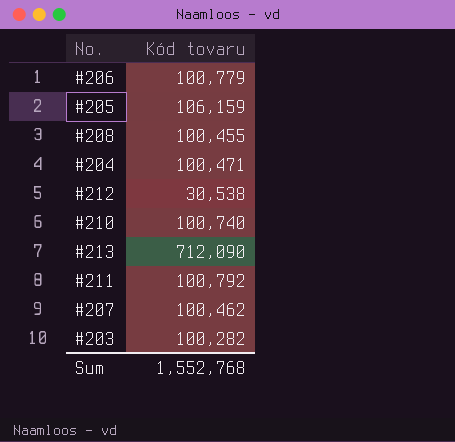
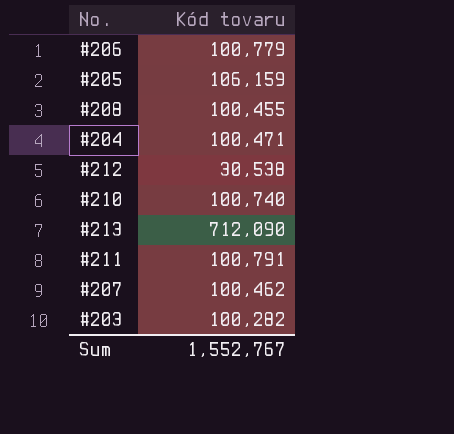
#211 | Kód tovaru: 100,792 -> 100,791
Sum | Kód tovaru: 1,552,768 -> 1,552,767

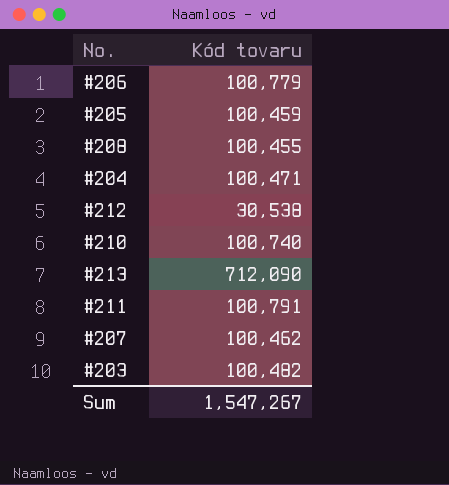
#205 | Kód tovaru: 106,159 -> 100,459
#203 | Kód tovaru: 100,282 -> 100,482
Sum | Kód tovaru: 1,552,767 -> 1,547,267

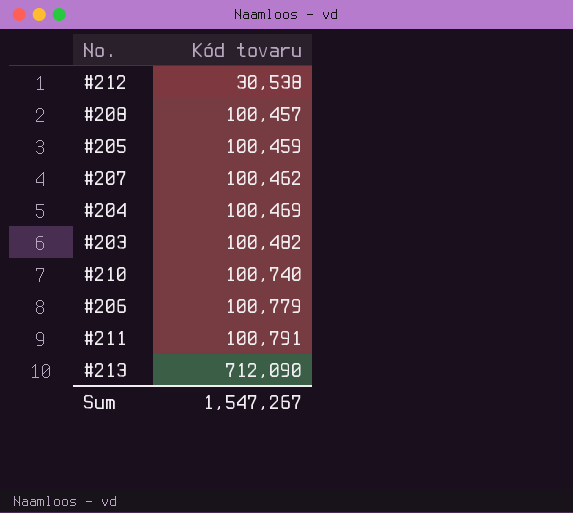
row order: none -> Kód tovaru ascending
#208 | Kód tovaru: 100,455 -> 100,457
#204 | Kód tovaru: 100,471 -> 100,469

